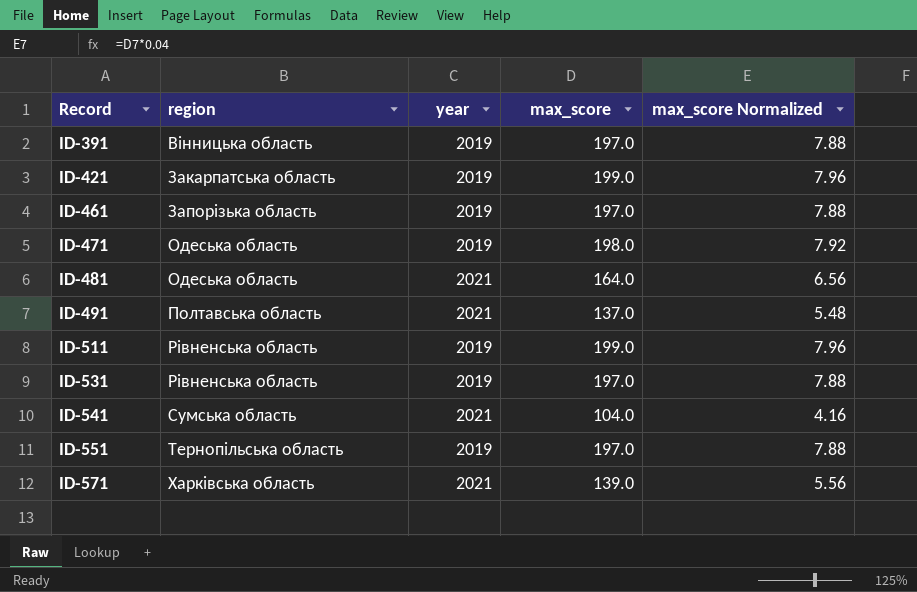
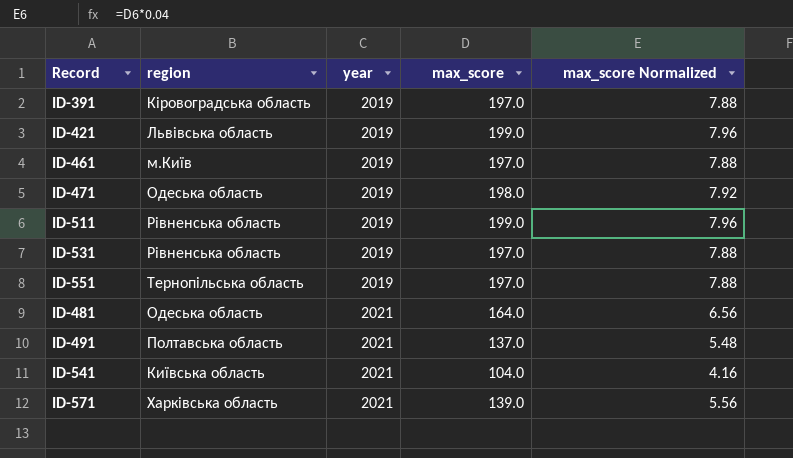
row order: Record ascending -> year ascending
ID-391 | region: Вінницька область -> Кіровоградська область
ID-421 | region: Закарпатська область -> Львівська область
ID-461 | region: Запорізька область -> м.Київ
ID-541 | region: Сумська область -> Київська область

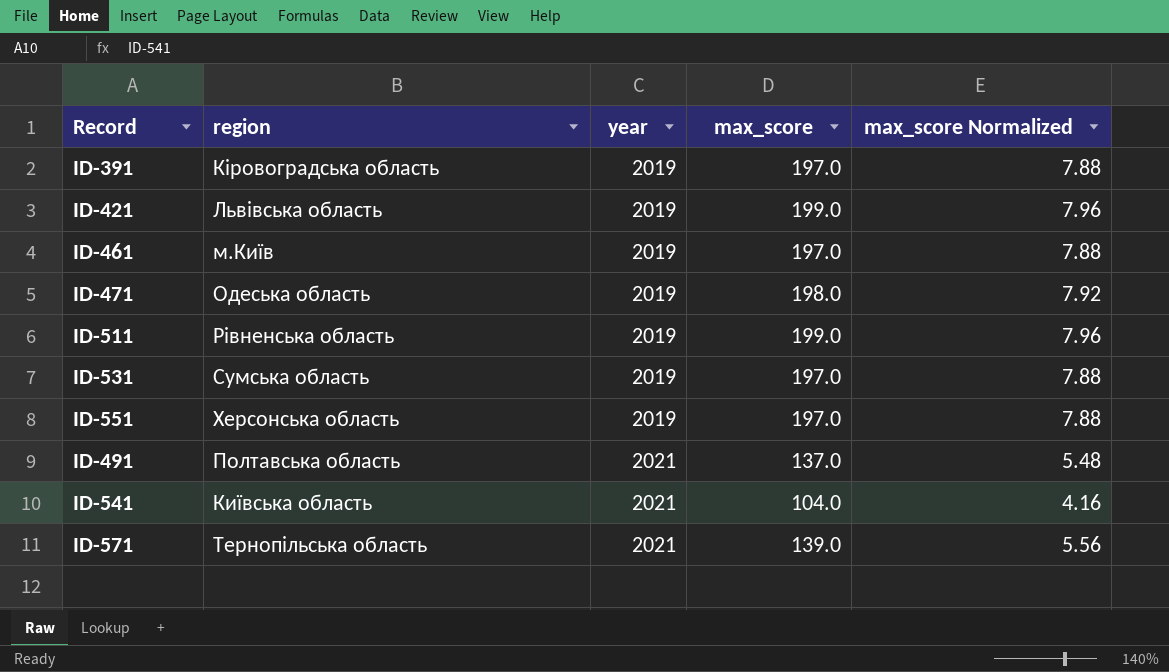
row ID-481: Одеська область | 2021 | 164.0 | 6.56 -> none
ID-531 | region: Рівненська область -> Сумська область
ID-551 | region: Тернопільська область -> Херсонська область
ID-571 | region: Харківська область -> Тернопільська область

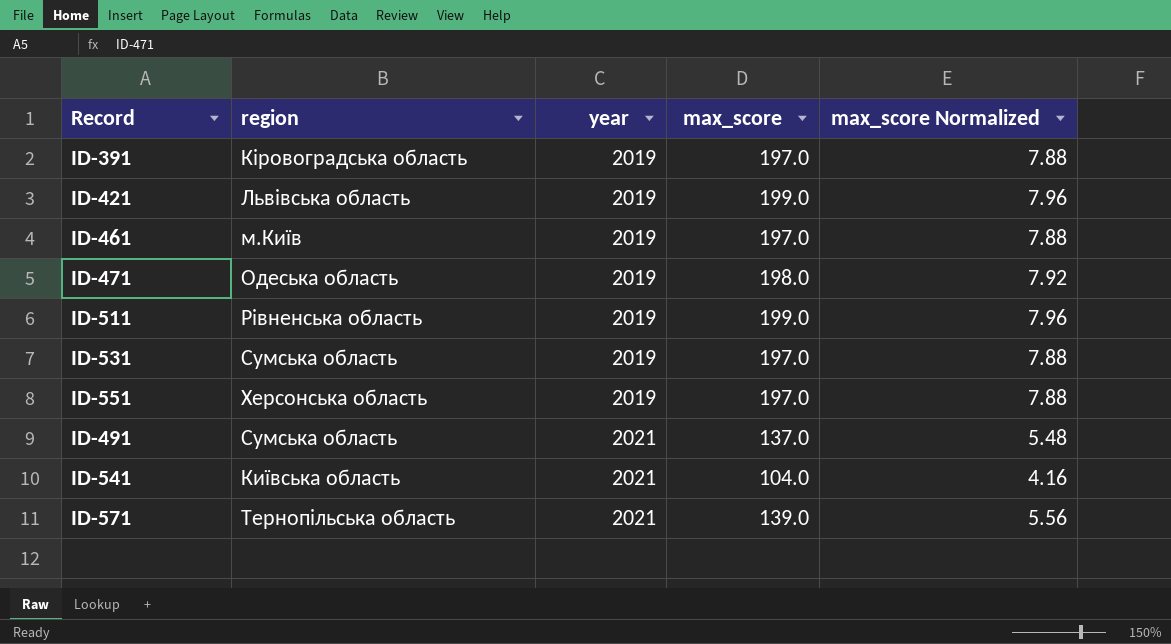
ID-491 | region: Полтавська область -> Сумська область

